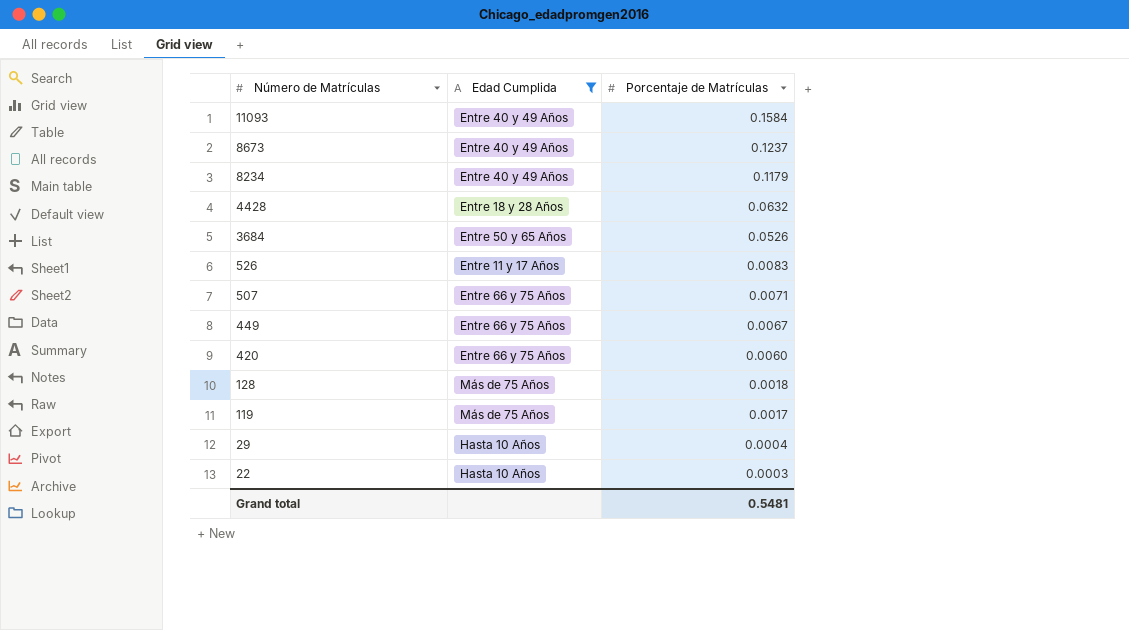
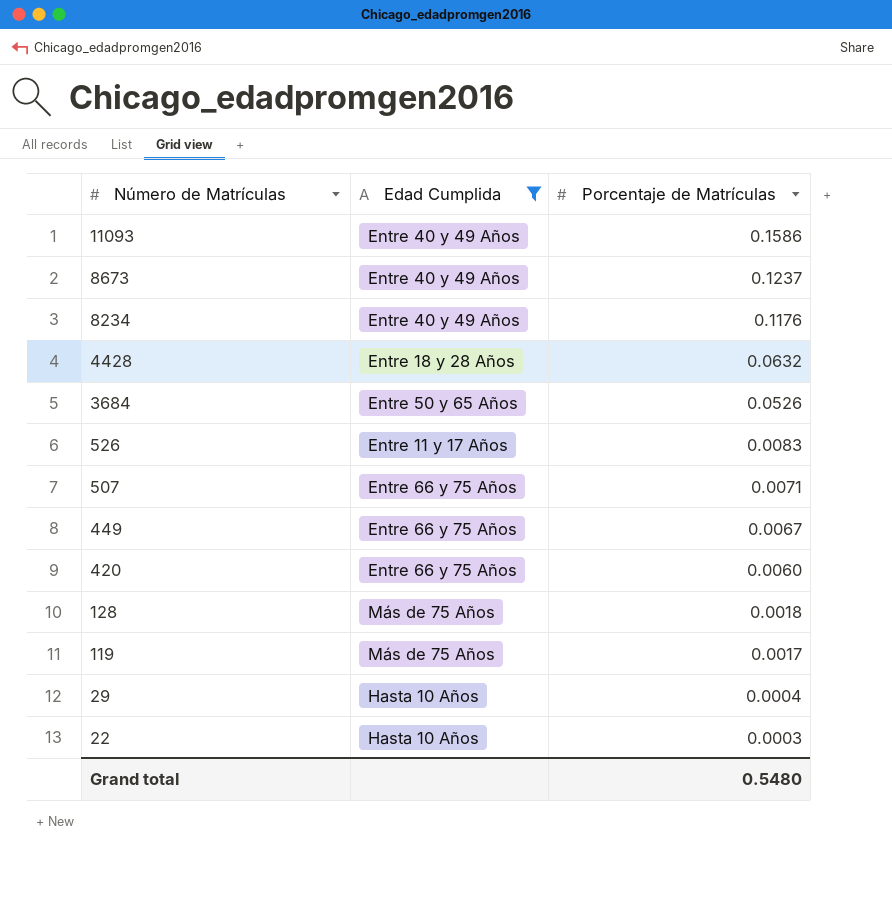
11093 | Porcentaje de Matrículas: 0.1584 -> 0.1586
8234 | Porcentaje de Matrículas: 0.1179 -> 0.1176
Grand total | Porcentaje de Matrículas: 0.5481 -> 0.5480

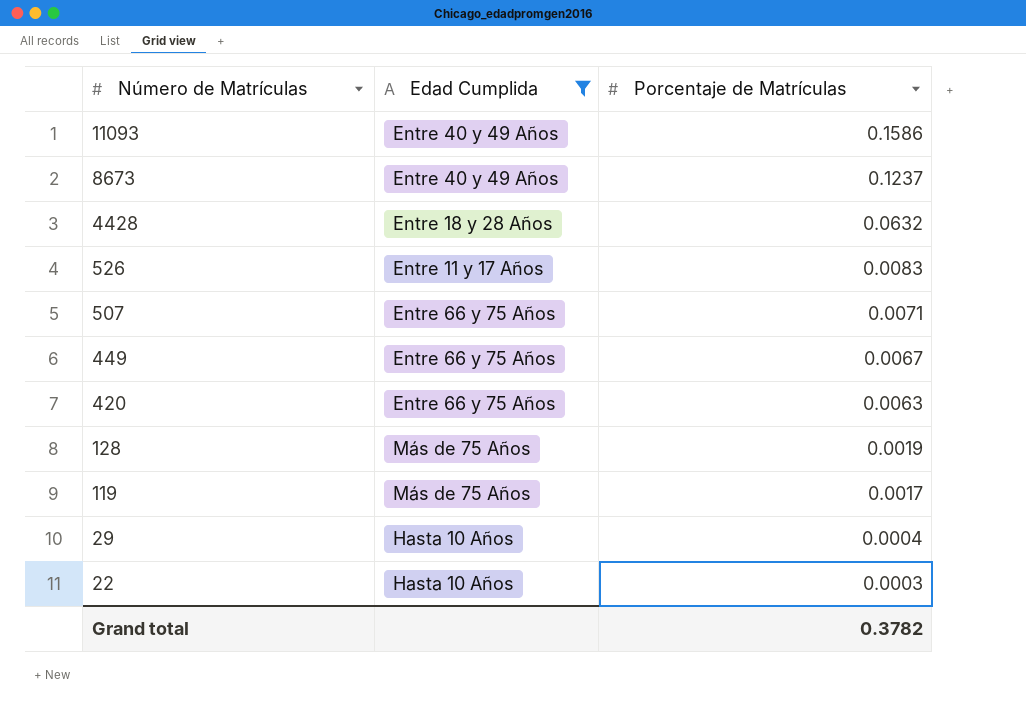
row 8234: Entre 40 y 49 Años | 0.1176 -> none
row 3684: Entre 50 y 65 Años | 0.0526 -> none
420 | Porcentaje de Matrículas: 0.0060 -> 0.0063
128 | Porcentaje de Matrículas: 0.0018 -> 0.0019
Grand total | Porcentaje de Matrículas: 0.5480 -> 0.3782

